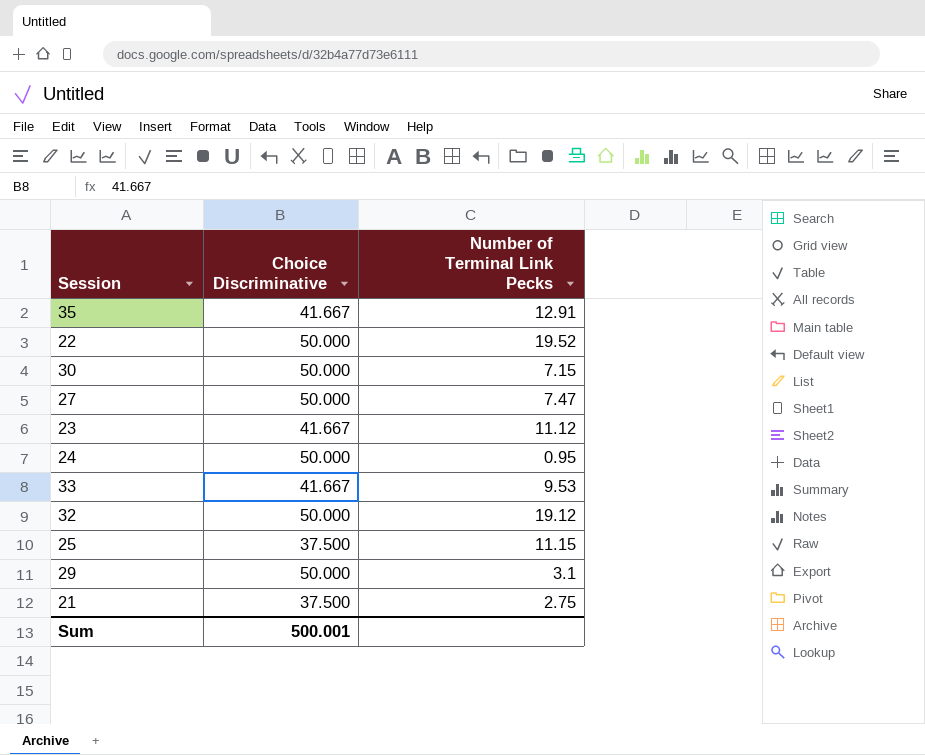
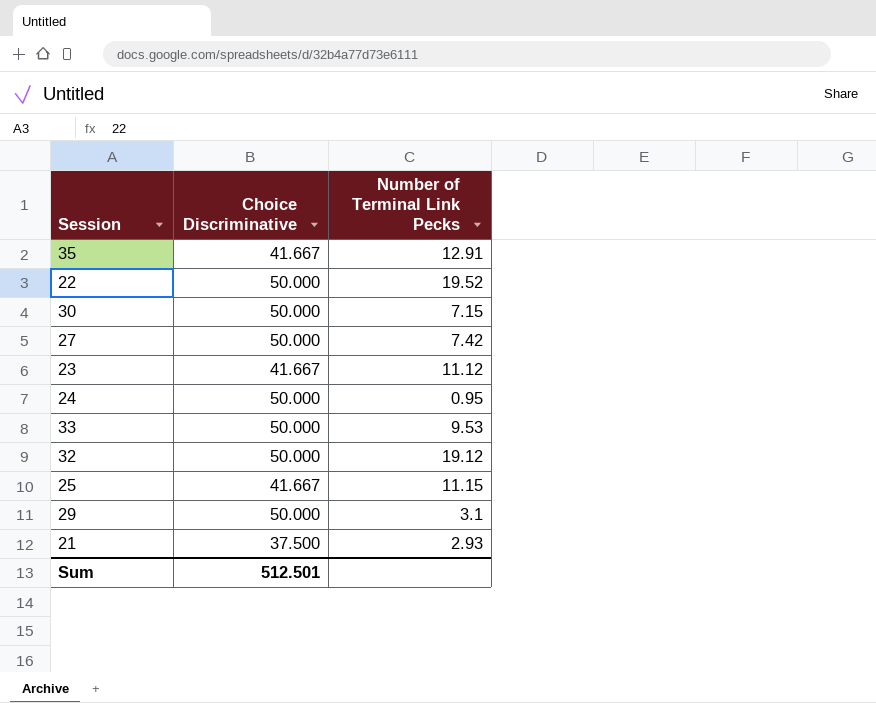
27 | Number of Terminal Link Pecks: 7.47 -> 7.42
33 | Choice Discriminative: 41.667 -> 50.000
25 | Choice Discriminative: 37.500 -> 41.667
21 | Number of Terminal Link Pecks: 2.75 -> 2.93
Sum | Choice Discriminative: 500.001 -> 512.501

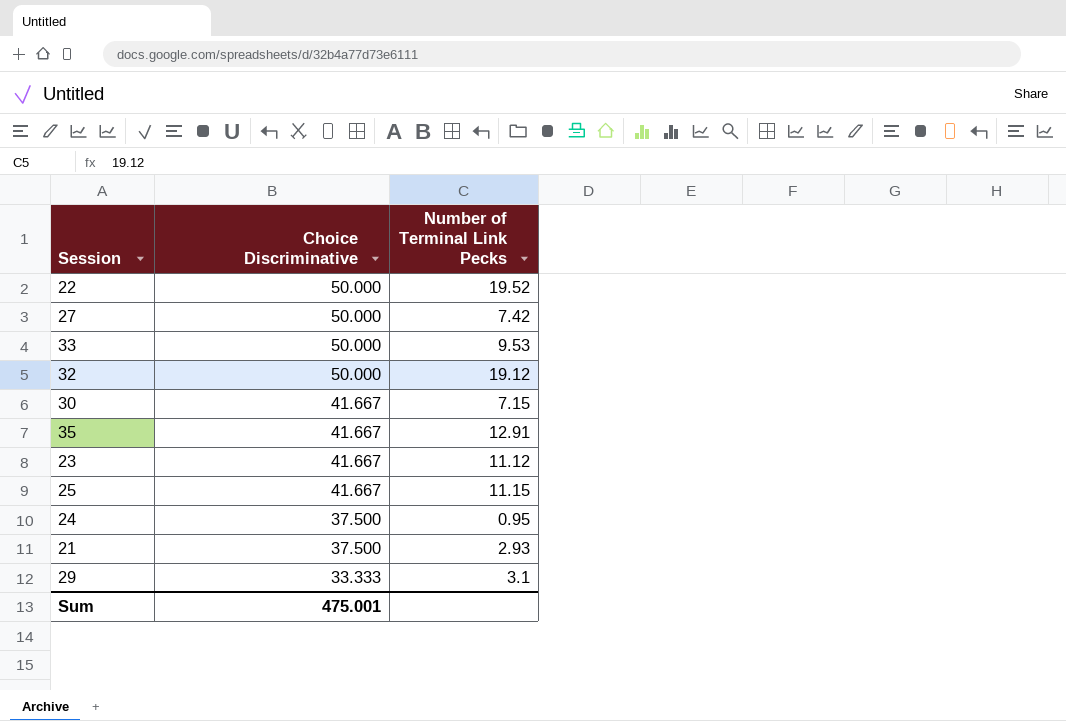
row order: none -> Choice Discriminative descending
30 | Choice Discriminative: 50.000 -> 41.667
24 | Choice Discriminative: 50.000 -> 37.500
29 | Choice Discriminative: 50.000 -> 33.333
Sum | Choice Discriminative: 512.501 -> 475.001

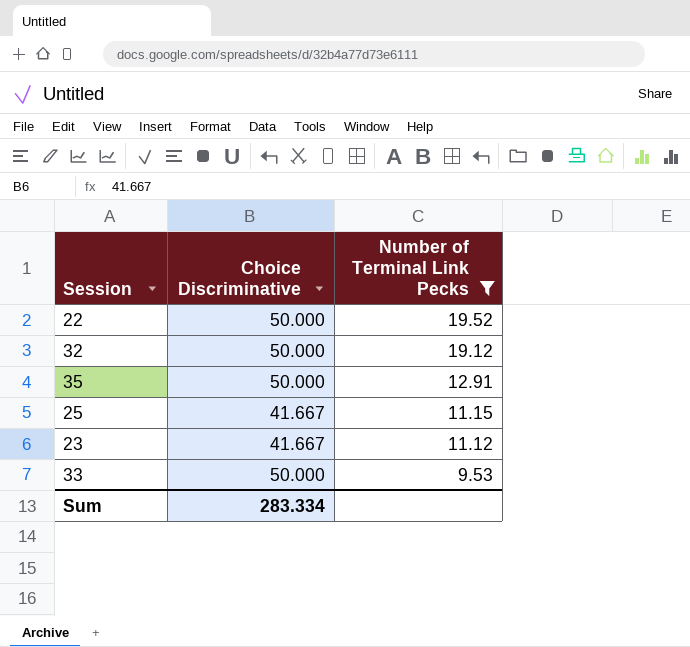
filter: none -> Number of Terminal Link Pecks >= 9.53
row order: Choice Discriminative descending -> Number of Terminal Link Pecks descending
35 | Choice Discriminative: 41.667 -> 50.000
Sum | Choice Discriminative: 475.001 -> 283.334

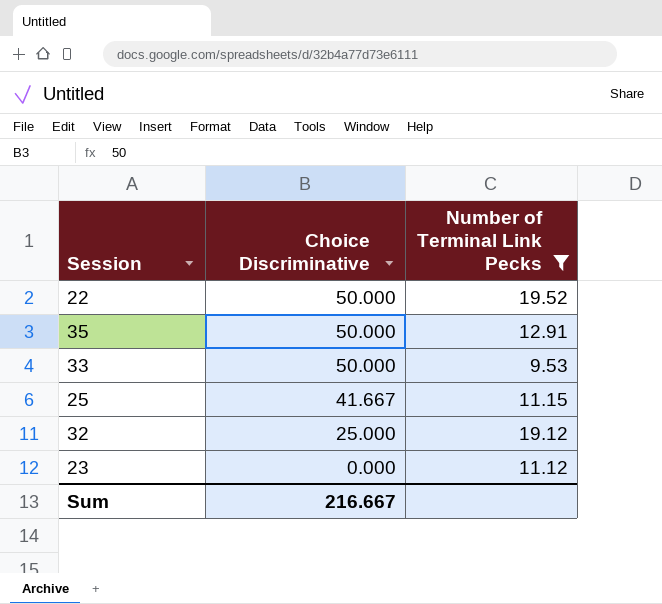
row order: Number of Terminal Link Pecks descending -> Choice Discriminative descending
32 | Choice Discriminative: 50.000 -> 25.000
23 | Choice Discriminative: 41.667 -> 0.000
Sum | Choice Discriminative: 283.334 -> 216.667

